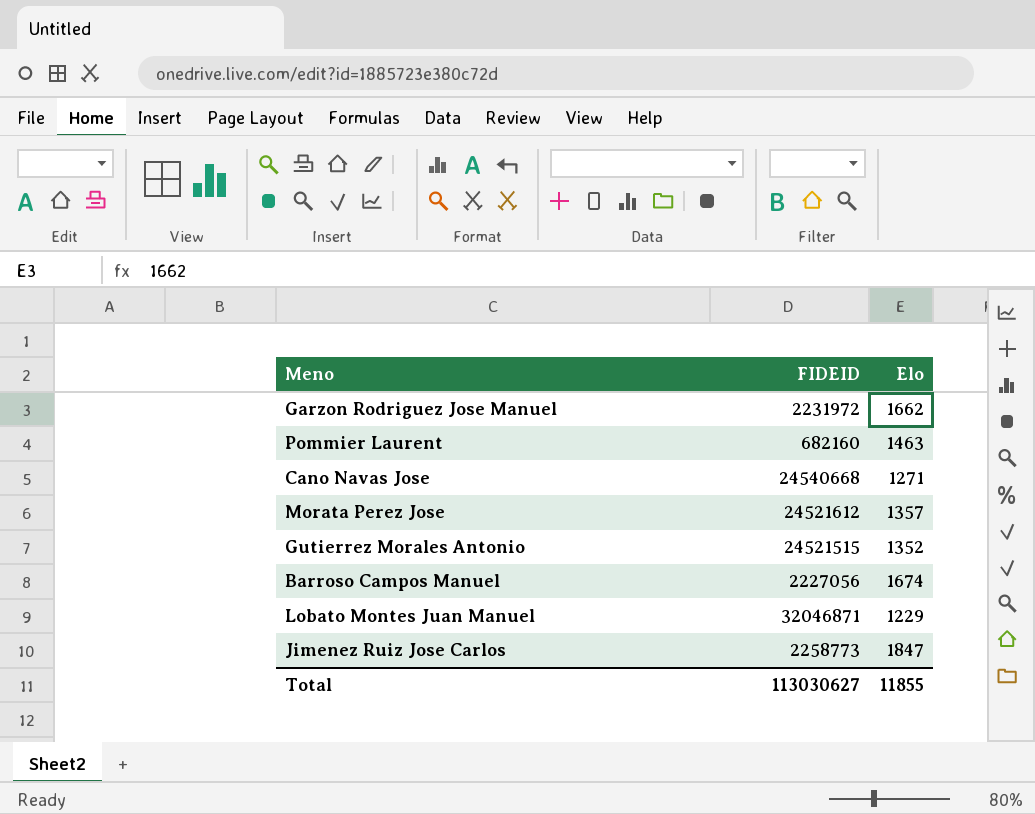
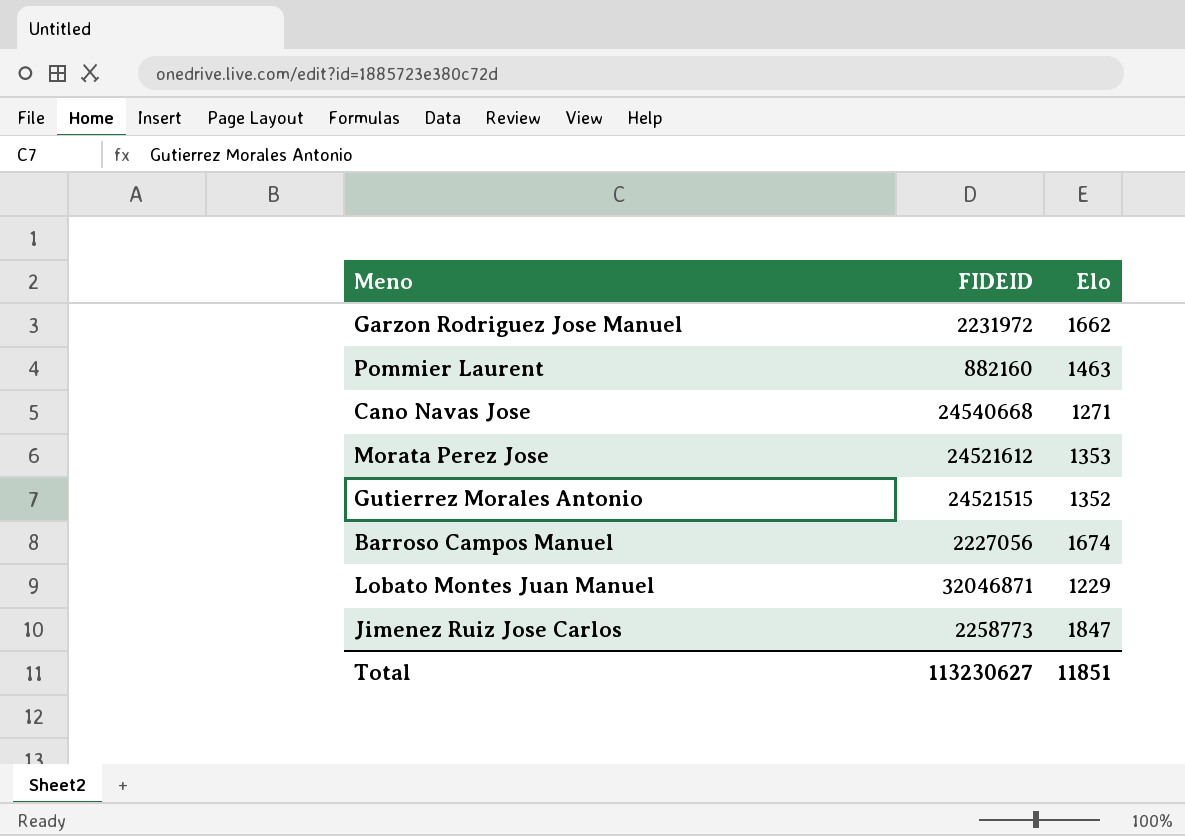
Pommier Laurent | FIDEID: 682160 -> 882160
Morata Perez Jose | Elo: 1357 -> 1353
Total | FIDEID: 113030627 -> 113230627
Total | Elo: 11855 -> 11851

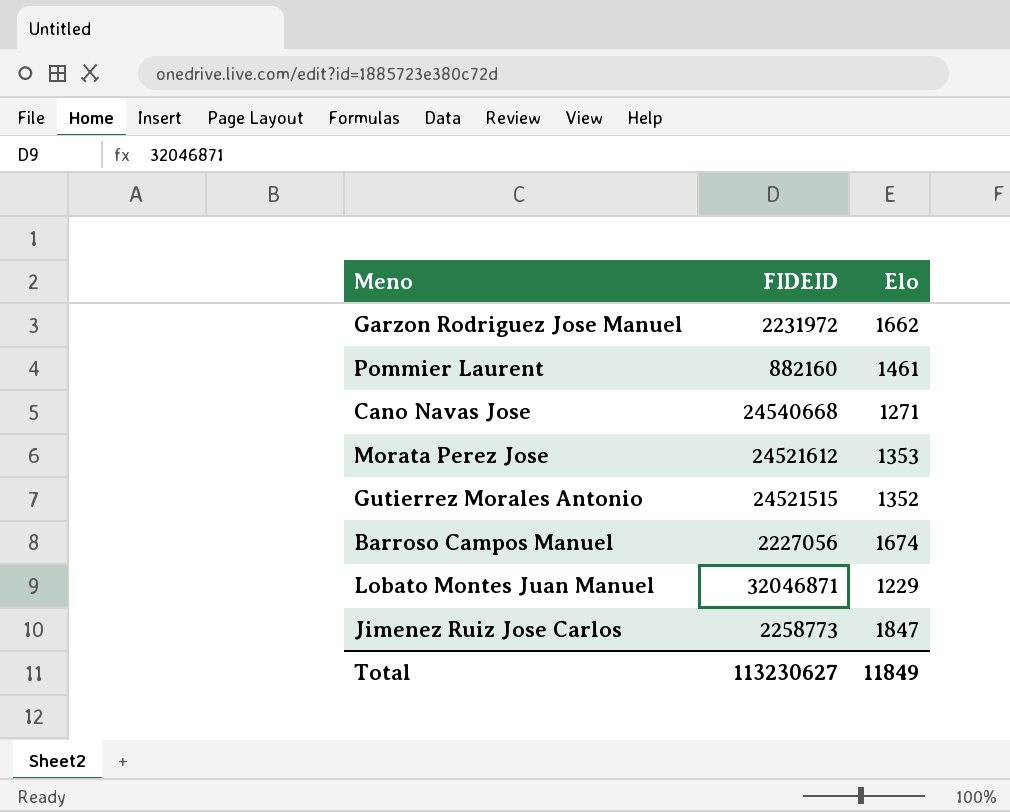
Pommier Laurent | Elo: 1463 -> 1461
Total | Elo: 11851 -> 11849

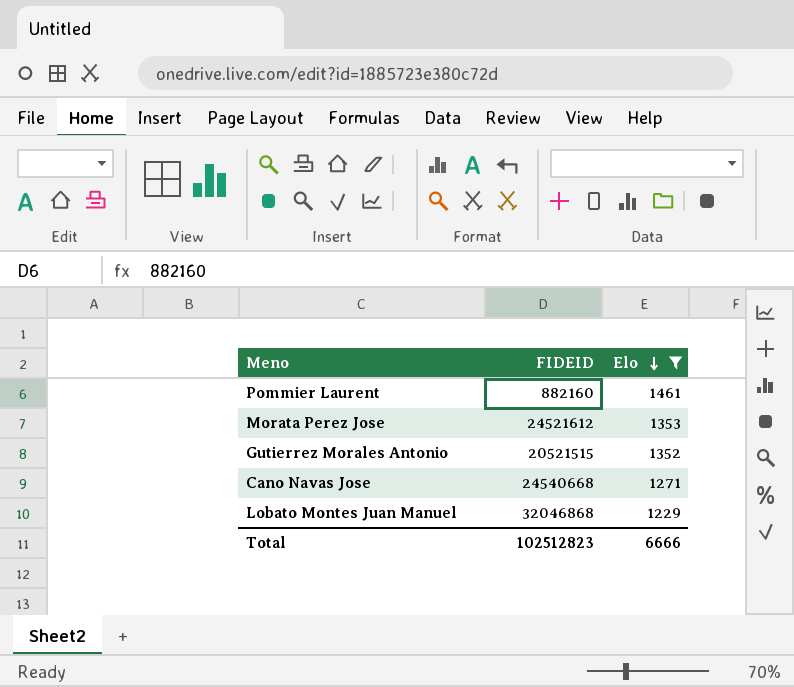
filter: none -> Elo <= 1461
row order: none -> Elo descending
Gutierrez Morales Antonio | FIDEID: 24521515 -> 20521515
Lobato Montes Juan Manuel | FIDEID: 32046871 -> 32046868
Total | FIDEID: 113230627 -> 102512823
Total | Elo: 11849 -> 6666

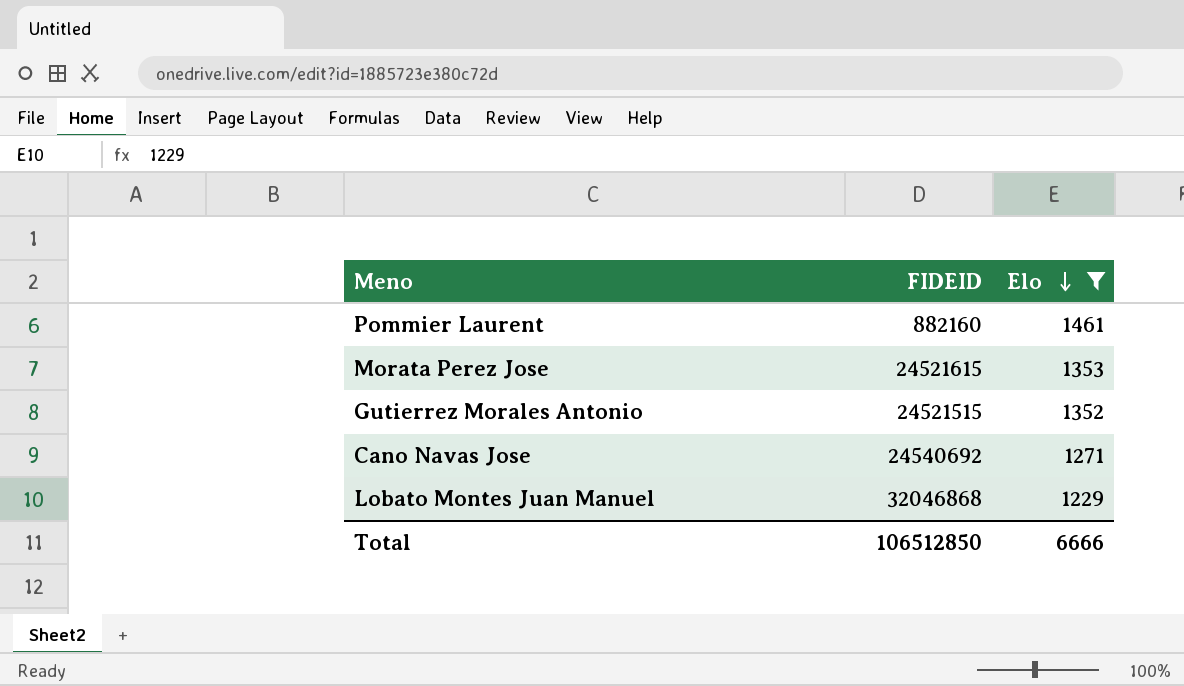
Morata Perez Jose | FIDEID: 24521612 -> 24521615
Gutierrez Morales Antonio | FIDEID: 20521515 -> 24521515
Cano Navas Jose | FIDEID: 24540668 -> 24540692
Total | FIDEID: 102512823 -> 106512850

